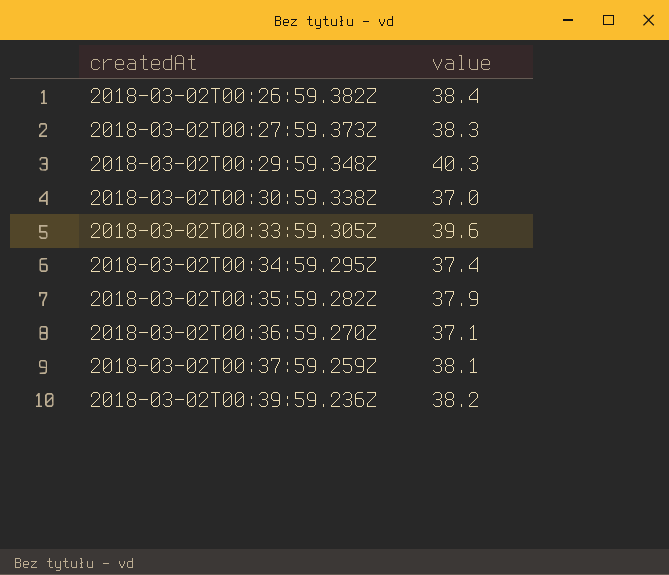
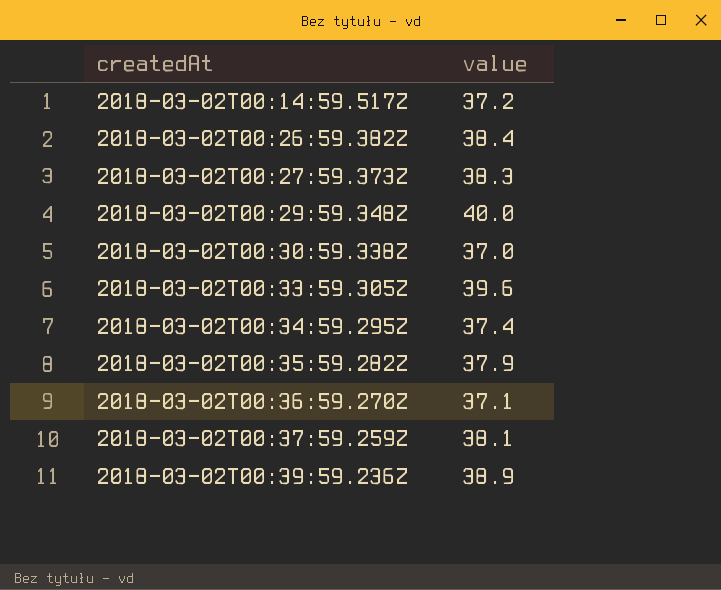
row 2018-03-02T00:14:59.517Z: none -> 37.2
2018-03-02T00:29:59.348Z | value: 40.3 -> 40.0
2018-03-02T00:39:59.236Z | value: 38.2 -> 38.9

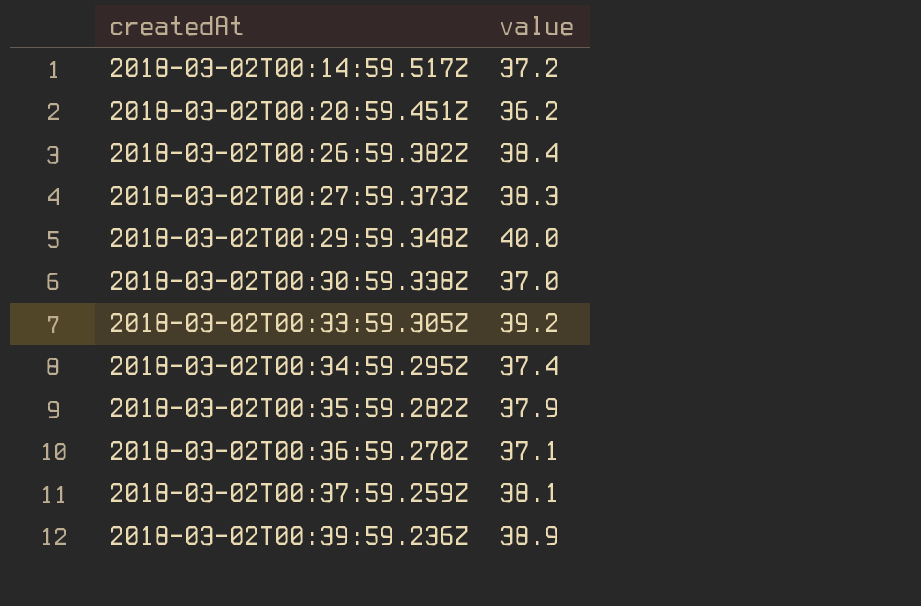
row 2018-03-02T00:20:59.451Z: none -> 36.2
2018-03-02T00:33:59.305Z | value: 39.6 -> 39.2

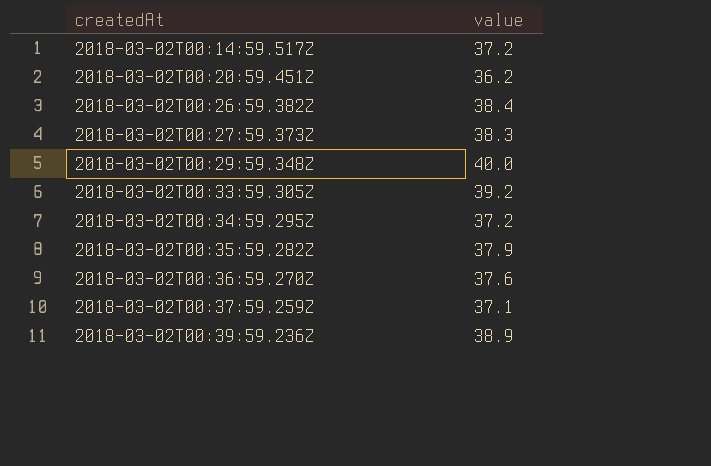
row 2018-03-02T00:30:59.338Z: 37.0 -> none
2018-03-02T00:34:59.295Z | value: 37.4 -> 37.2
2018-03-02T00:36:59.270Z | value: 37.1 -> 37.6
2018-03-02T00:37:59.259Z | value: 38.1 -> 37.1

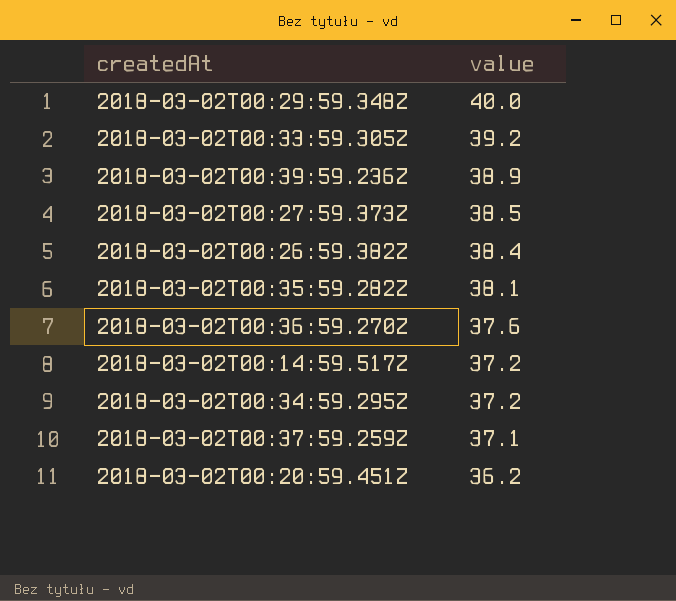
row order: createdAt ascending -> value descending
2018-03-02T00:27:59.373Z | value: 38.3 -> 38.5
2018-03-02T00:35:59.282Z | value: 37.9 -> 38.1

